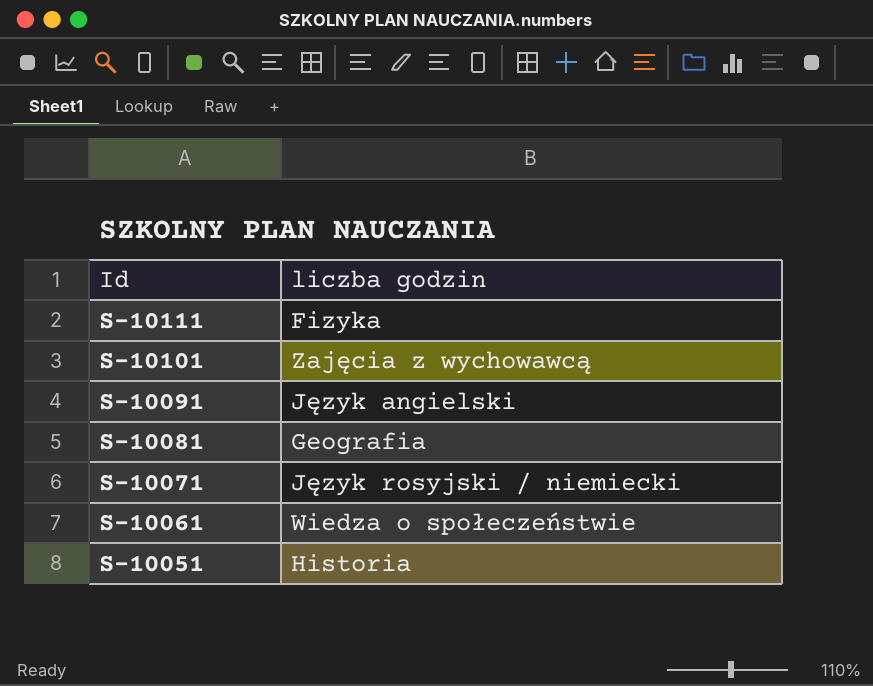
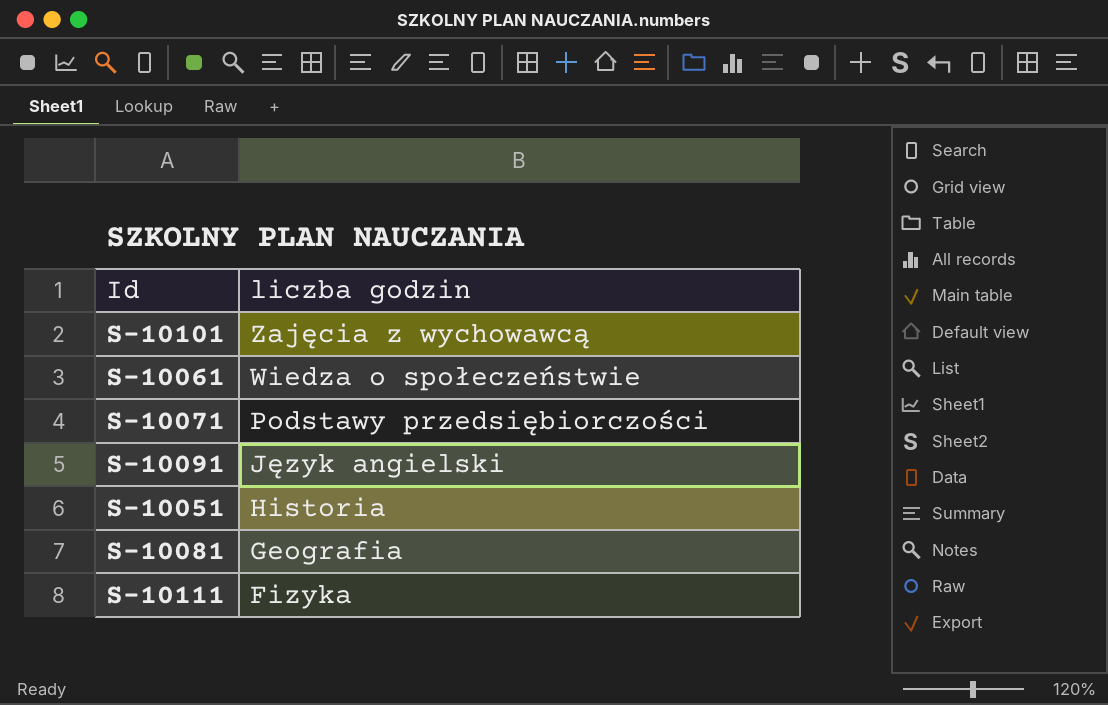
row order: Id descending -> liczba godzin descending
S-10071 | liczba godzin: Język rosyjski / niemiecki -> Podstawy przedsiębiorczości

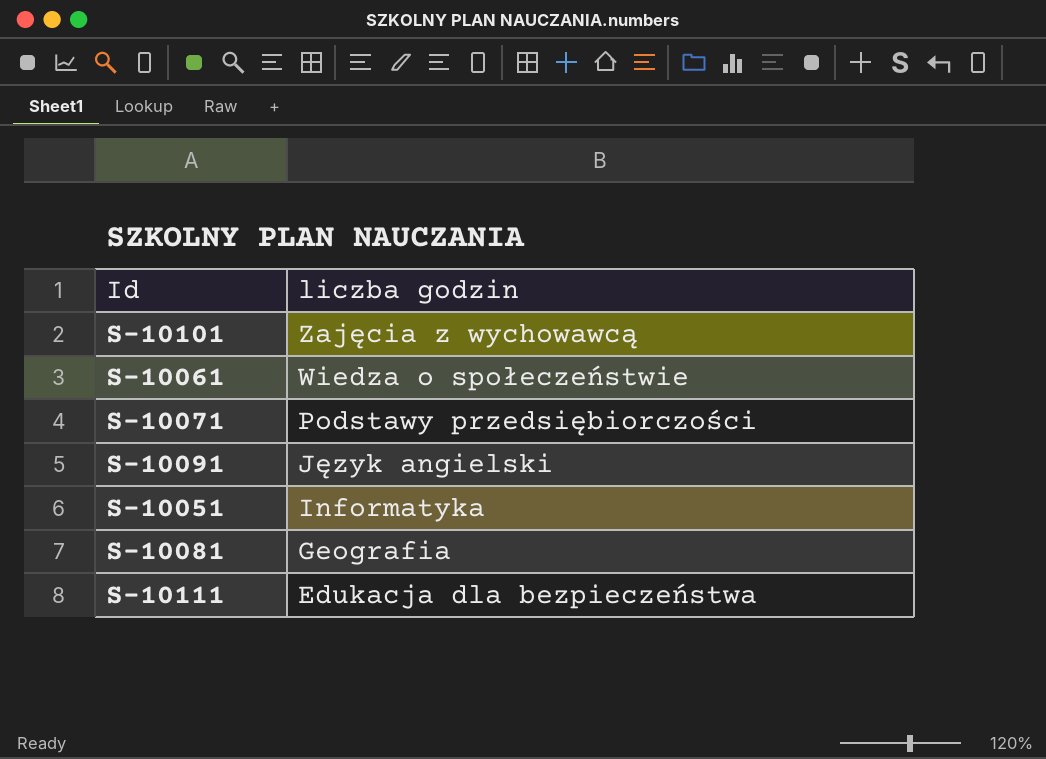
S-10051 | liczba godzin: Historia -> Informatyka
S-10111 | liczba godzin: Fizyka -> Edukacja dla bezpieczeństwa

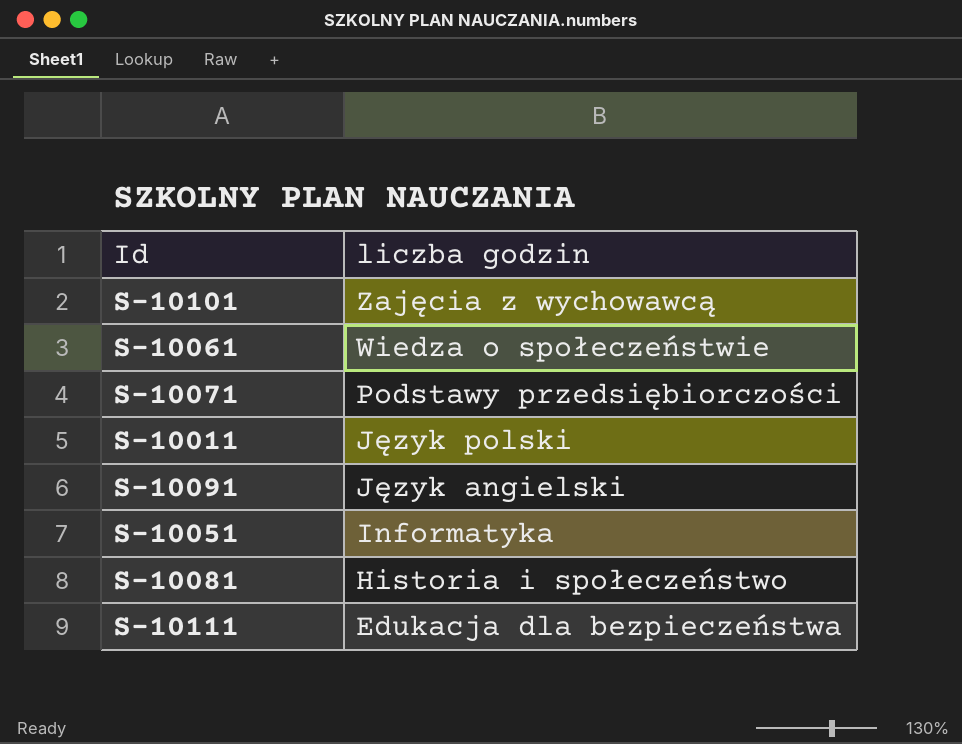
row S-10011: none -> Język polski
S-10081 | liczba godzin: Geografia -> Historia i społeczeństwo

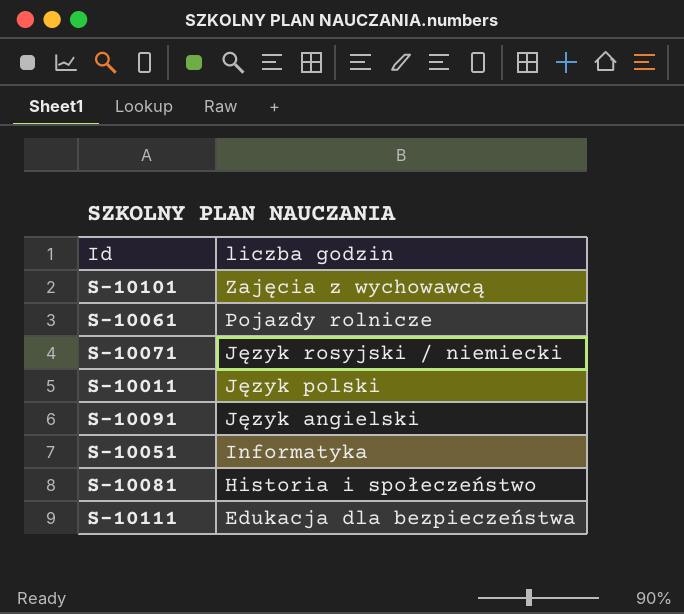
S-10061 | liczba godzin: Wiedza o społeczeństwie -> Pojazdy rolnicze
S-10071 | liczba godzin: Podstawy przedsiębiorczości -> Język rosyjski / niemiecki

